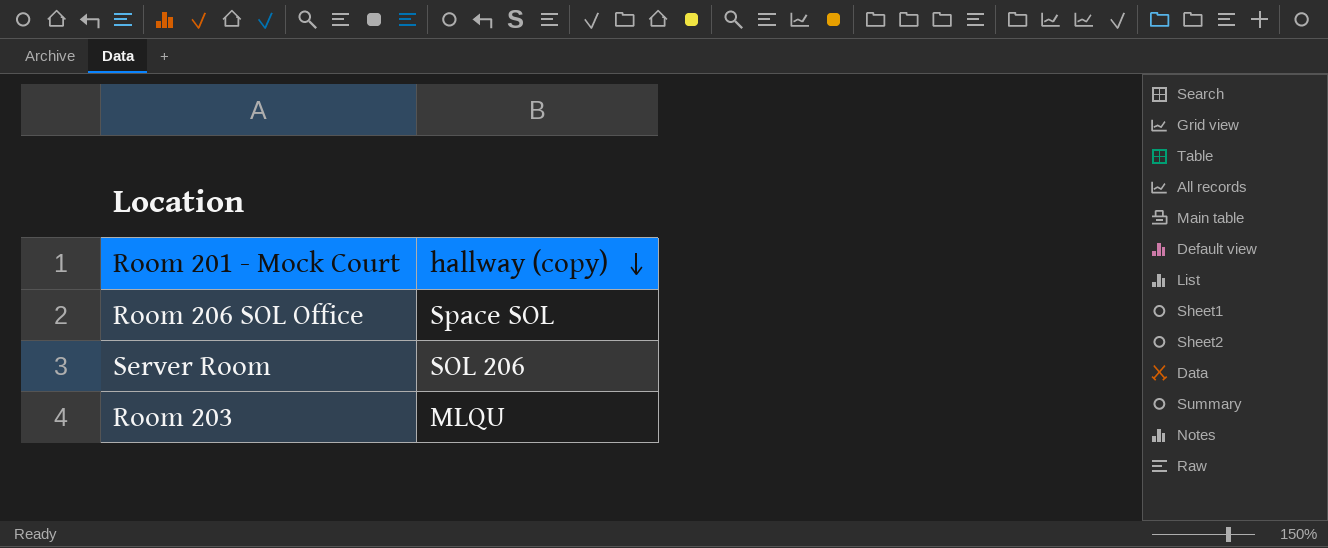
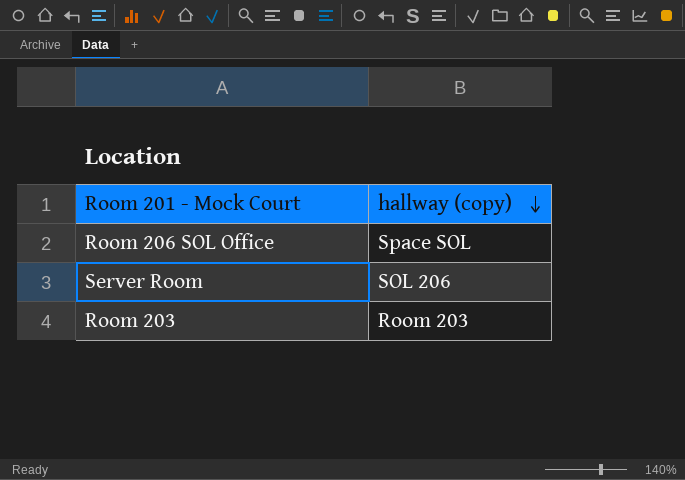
Room 203 | hallway (copy): MLQU -> Room 203

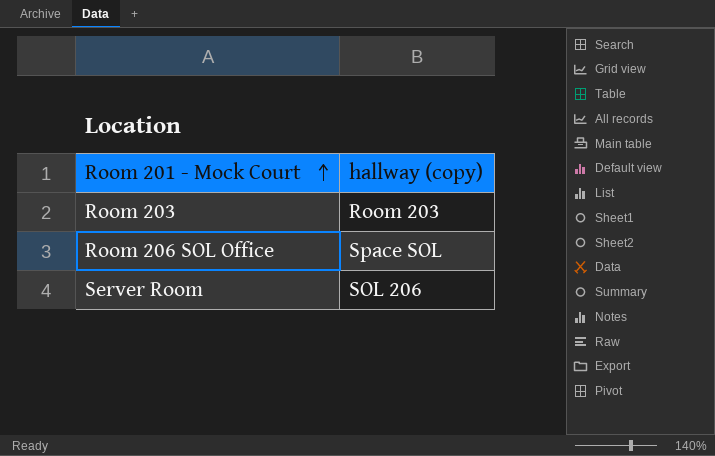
row order: hallway (copy) descending -> Room 201 - Mock Court ascending

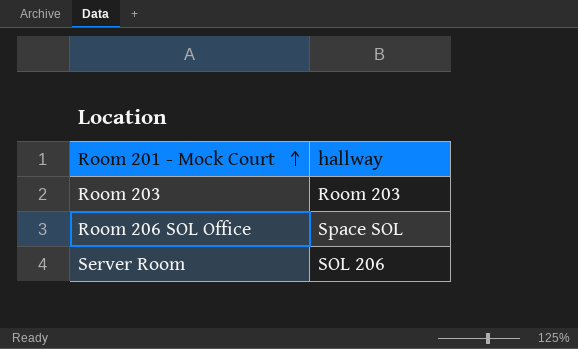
column name: hallway (copy) -> hallway

